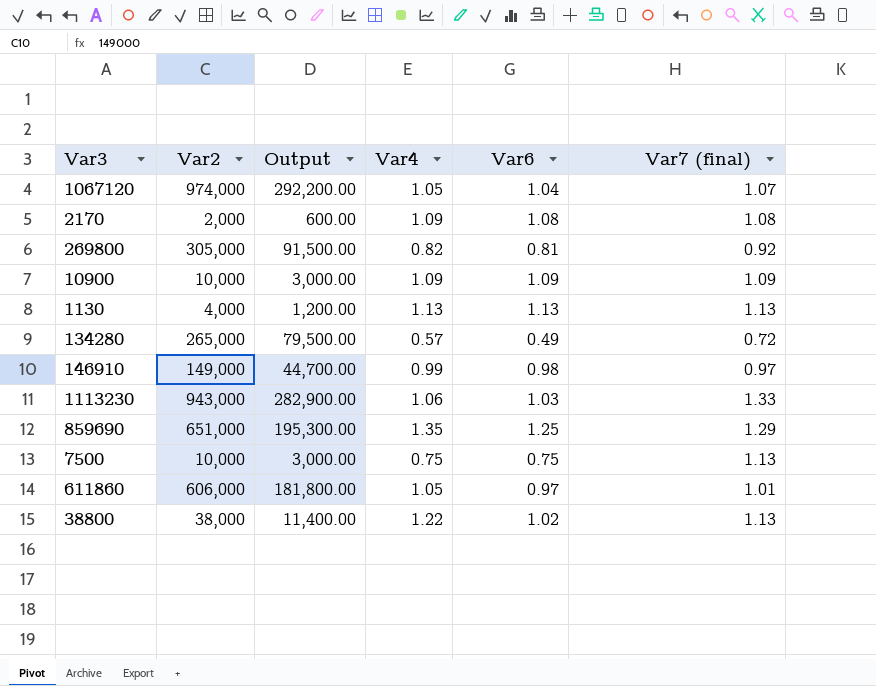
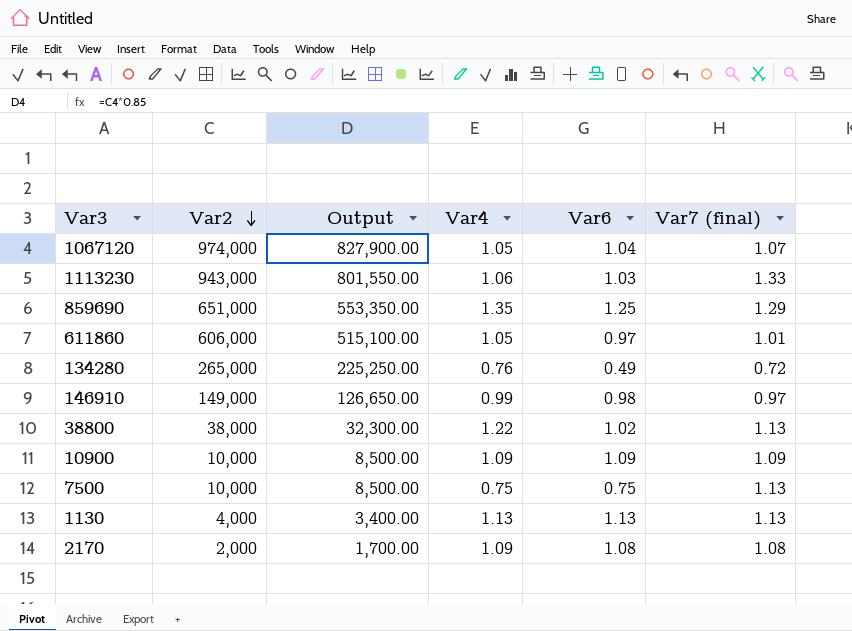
row order: none -> Var2 descending
column Output | formula: [Var2] * 0.3 -> [Var2] * 0.85
row 269800: 305,000 | 91,500.00 | 0.82 | 0.81 | 0.92 -> none
134280 | Var4: 0.57 -> 0.76

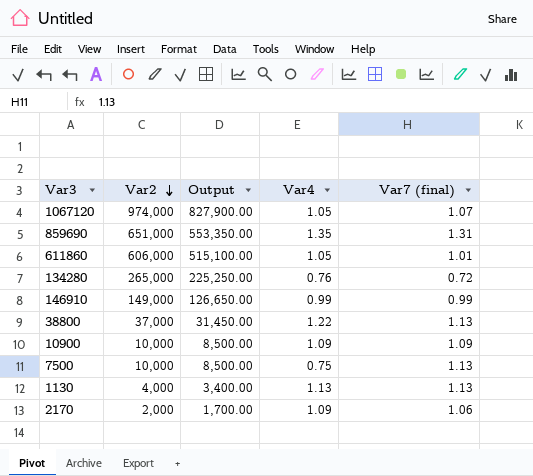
column Var6 | position: 5 -> none
row 1113230: 943,000 | 801,550.00 | 1.06 | 1.03 | 1.33 -> none
859690 | Var7 (final): 1.29 -> 1.31
146910 | Var7 (final): 0.97 -> 0.99
38800 | Var2: 38,000 -> 37,000
38800 | Output: 32,300.00 -> 31,450.00
2170 | Var7 (final): 1.08 -> 1.06

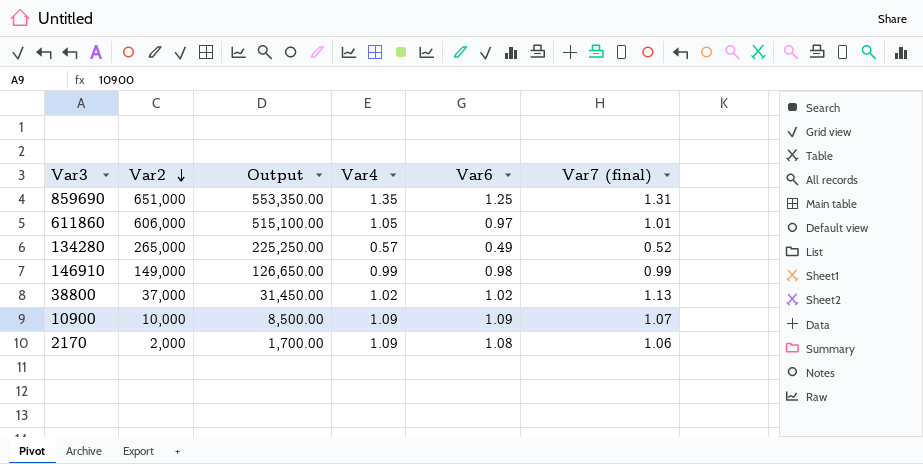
column Var6 | position: none -> 5
row 1067120: 974,000 | 827,900.00 | 1.05 | 1.07 -> none
row 7500: 10,000 | 8,500.00 | 0.75 | 1.13 -> none
row 1130: 4,000 | 3,400.00 | 1.13 | 1.13 -> none
134280 | Var4: 0.76 -> 0.57
134280 | Var7 (final): 0.72 -> 0.52
38800 | Var4: 1.22 -> 1.02
10900 | Var7 (final): 1.09 -> 1.07

